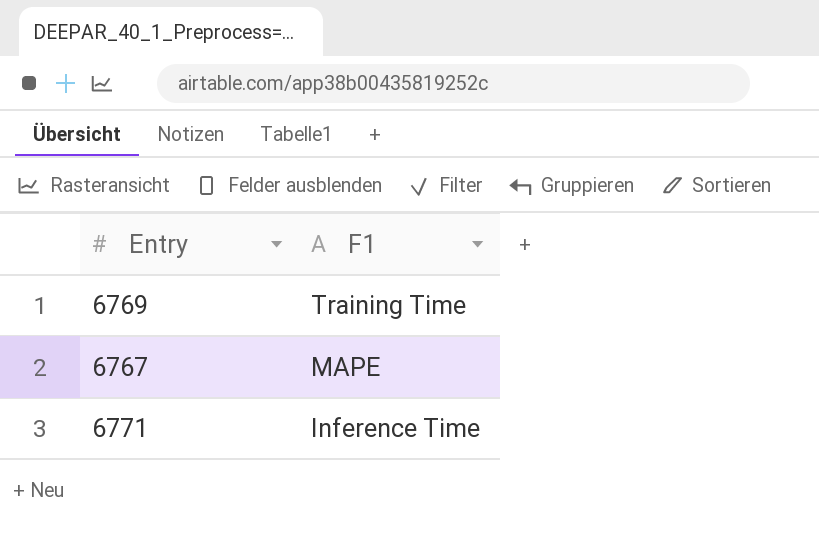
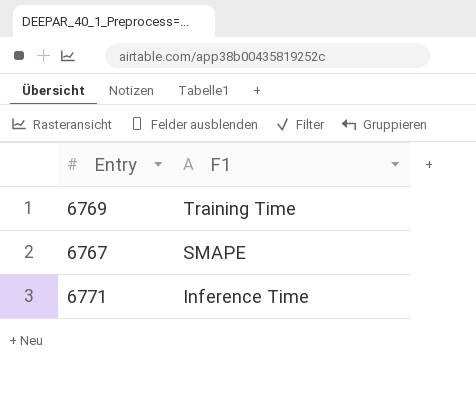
6767 | F1: MAPE -> SMAPE

